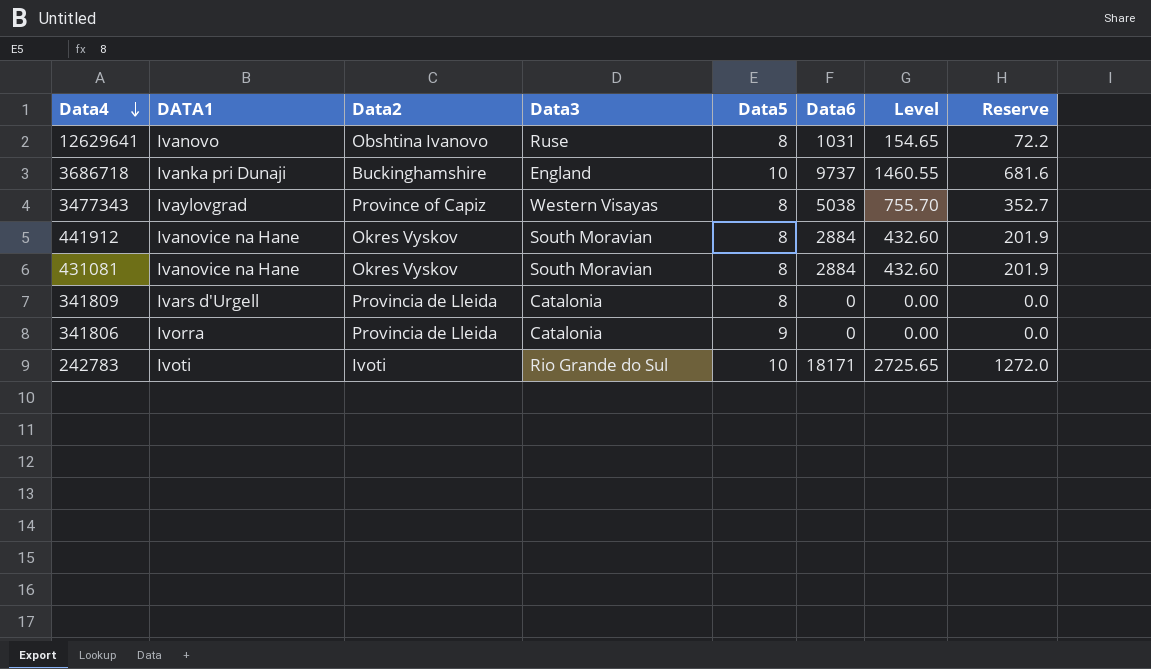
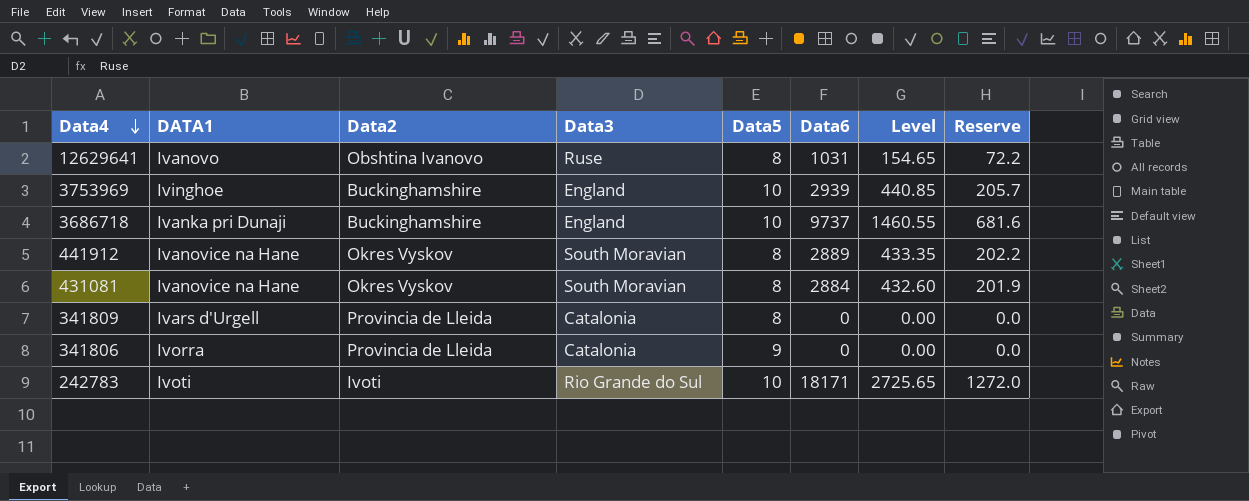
row 3477343: Ivaylovgrad | Province of Capiz | Western Visayas | 8 | 5038 | 755.70 | 352.7 -> none
row 3753969: none -> Ivinghoe | Buckinghamshire | England | 10 | 2939 | 440.85 | 205.7
441912 | Data6: 2884 -> 2889
441912 | Level: 432.60 -> 433.35
441912 | Reserve: 201.9 -> 202.2

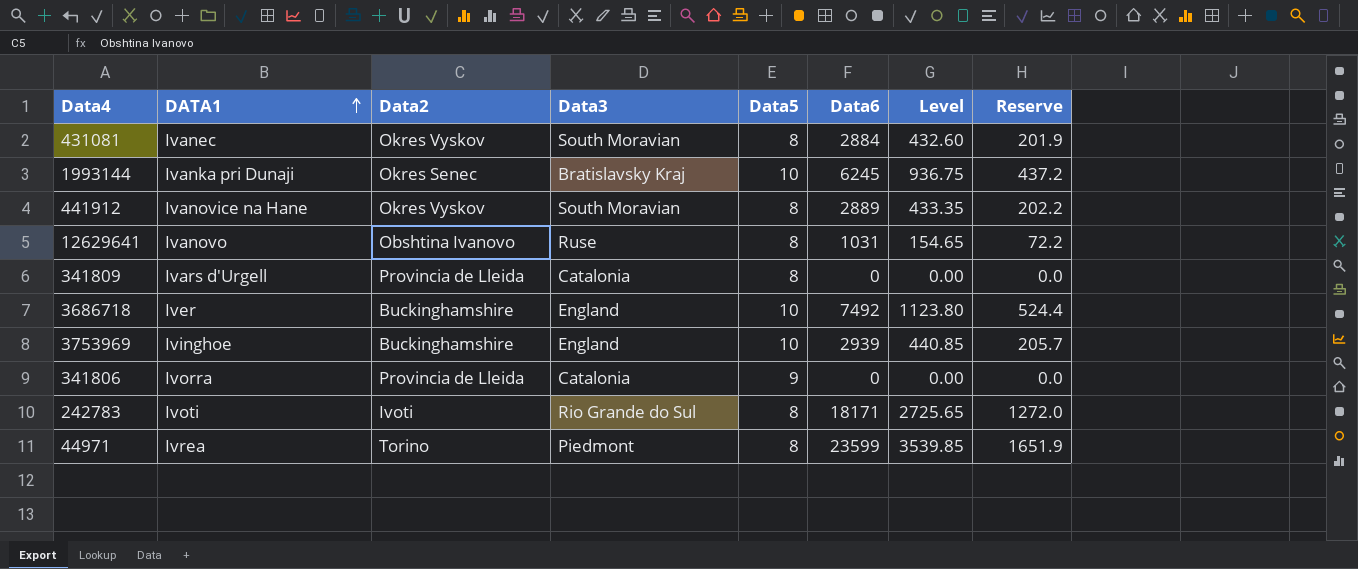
row order: Data4 descending -> DATA1 ascending
431081 | DATA1: Ivanovice na Hane -> Ivanec
row 1993144: none -> Ivanka pri Dunaji | Okres Senec | Bratislavsky Kraj | 10 | 6245 | 936.75 | 437.2
3686718 | DATA1: Ivanka pri Dunaji -> Iver
3686718 | Data6: 9737 -> 7492
3686718 | Level: 1460.55 -> 1123.80
3686718 | Reserve: 681.6 -> 524.4
242783 | Data5: 10 -> 8
row 44971: none -> Ivrea | Torino | Piedmont | 8 | 23599 | 3539.85 | 1651.9

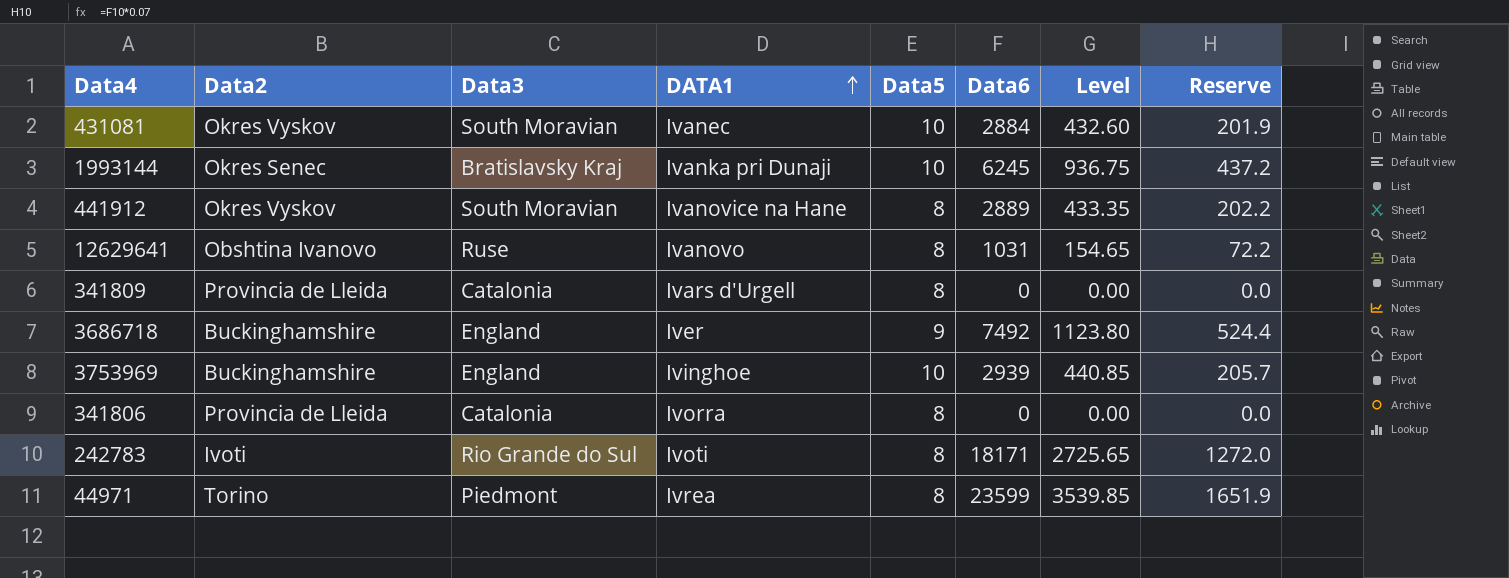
column DATA1 | position: 2 -> 4
431081 | Data5: 8 -> 10
3686718 | Data5: 10 -> 9
341806 | Data5: 9 -> 8

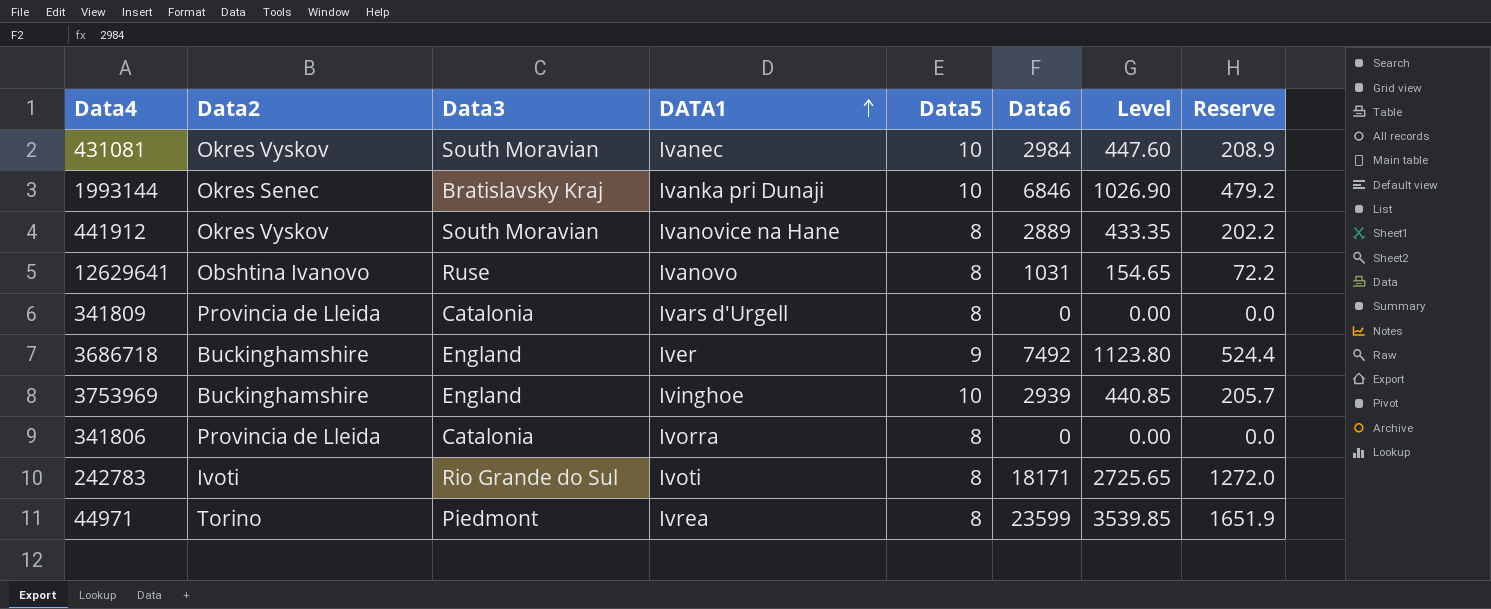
431081 | Data6: 2884 -> 2984
431081 | Level: 432.60 -> 447.60
431081 | Reserve: 201.9 -> 208.9
1993144 | Data6: 6245 -> 6846
1993144 | Level: 936.75 -> 1026.90
1993144 | Reserve: 437.2 -> 479.2

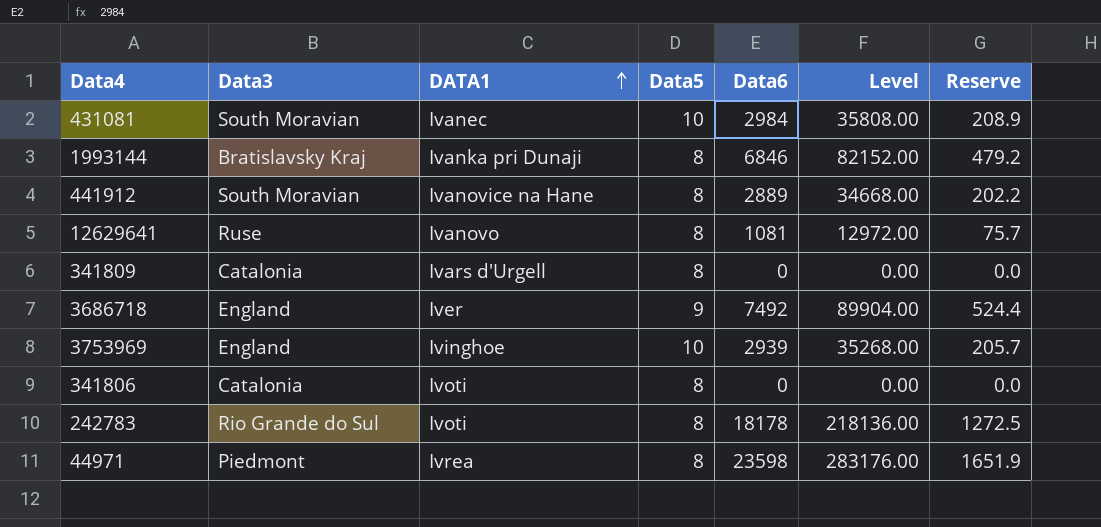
column Data2 | position: 2 -> none
column Level | formula: [Data6] * 0.15 -> [Data6] * 12
1993144 | Data5: 10 -> 8
12629641 | Data6: 1031 -> 1081
12629641 | Reserve: 72.2 -> 75.7
341806 | DATA1: Ivorra -> Ivoti
242783 | Data6: 18171 -> 18178
242783 | Reserve: 1272.0 -> 1272.5
44971 | Data6: 23599 -> 23598

